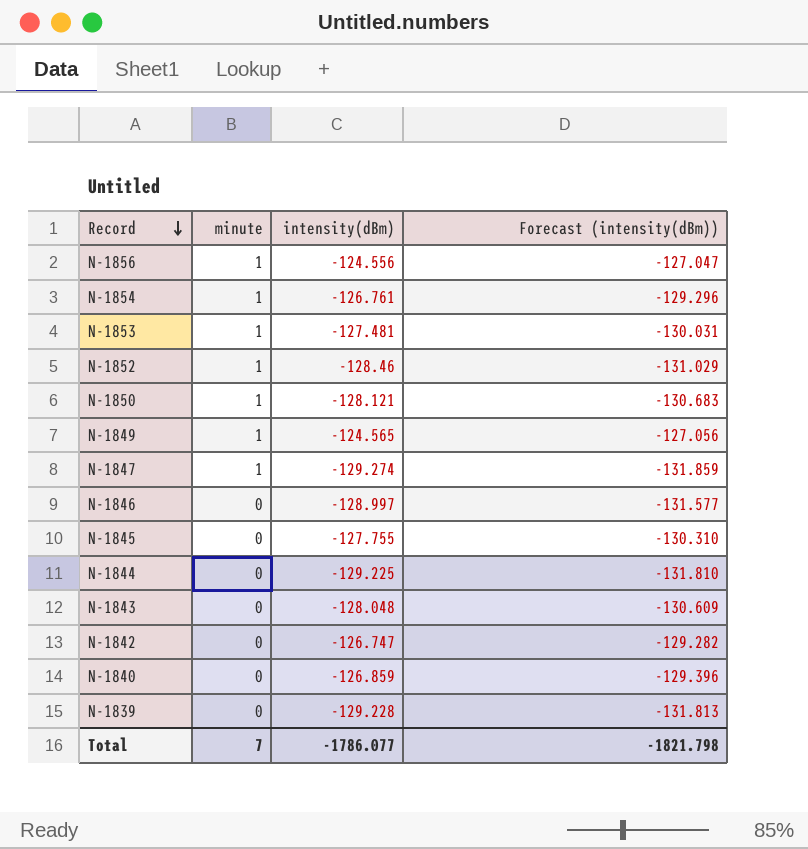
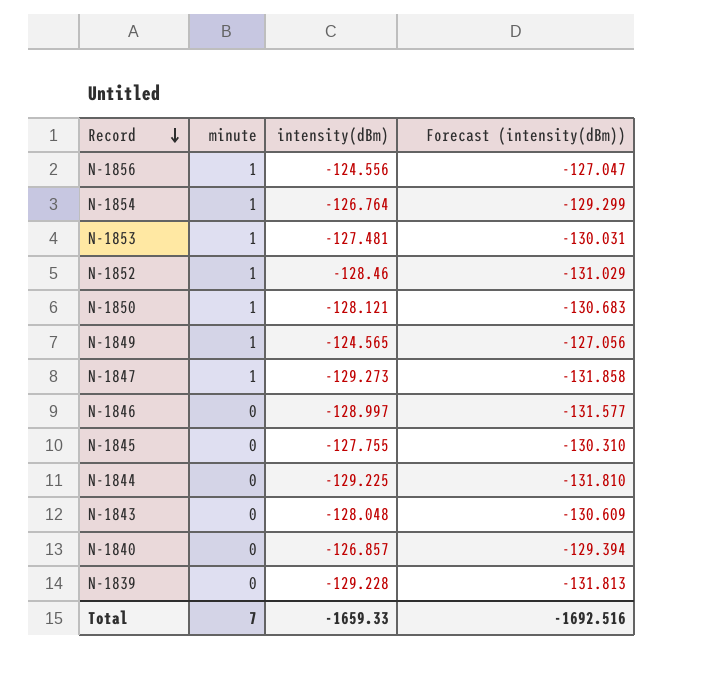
row N-1842: 0 | -126.747 | -129.282 -> none
N-1854 | intensity(dBm): -126.761 -> -126.764
N-1854 | Forecast (intensity(dBm)): -129.296 -> -129.299
N-1847 | intensity(dBm): -129.274 -> -129.273
N-1847 | Forecast (intensity(dBm)): -131.859 -> -131.858
N-1840 | intensity(dBm): -126.859 -> -126.857
N-1840 | Forecast (intensity(dBm)): -129.396 -> -129.394
Total | intensity(dBm): -1786.077 -> -1659.33
Total | Forecast (intensity(dBm)): -1821.798 -> -1692.516

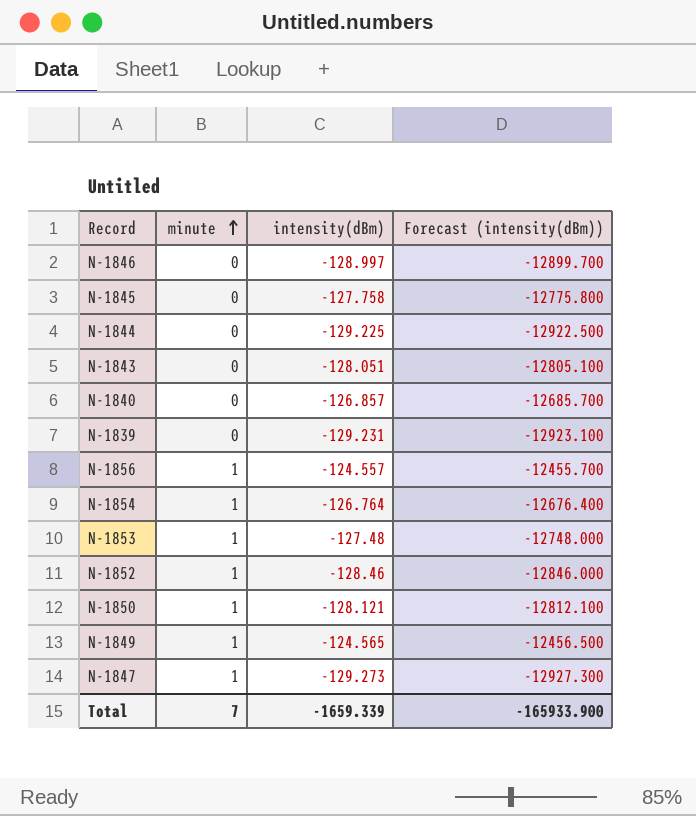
row order: Record descending -> minute ascending
column Forecast (intensity(dBm)) | formula: [intensity(dBm)] * 1.02 -> [intensity(dBm)] * 100
N-1845 | intensity(dBm): -127.755 -> -127.758
N-1843 | intensity(dBm): -128.048 -> -128.051
N-1839 | intensity(dBm): -129.228 -> -129.231
N-1856 | intensity(dBm): -124.556 -> -124.557
N-1853 | intensity(dBm): -127.481 -> -127.48
Total | intensity(dBm): -1659.33 -> -1659.339
Total | Forecast (intensity(dBm)): -1692.516 -> -165933.900

